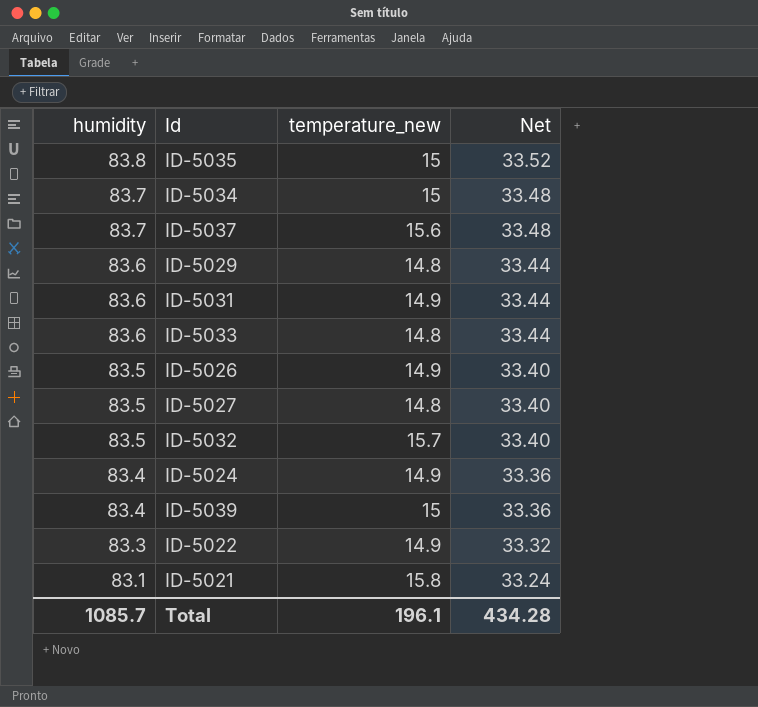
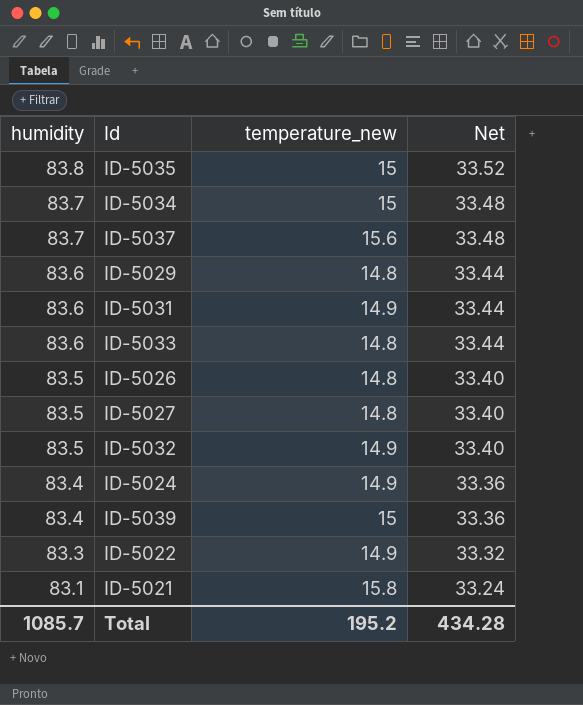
ID-5026 | temperature_new: 14.9 -> 14.8
ID-5032 | temperature_new: 15.7 -> 14.9
Total | temperature_new: 196.1 -> 195.2

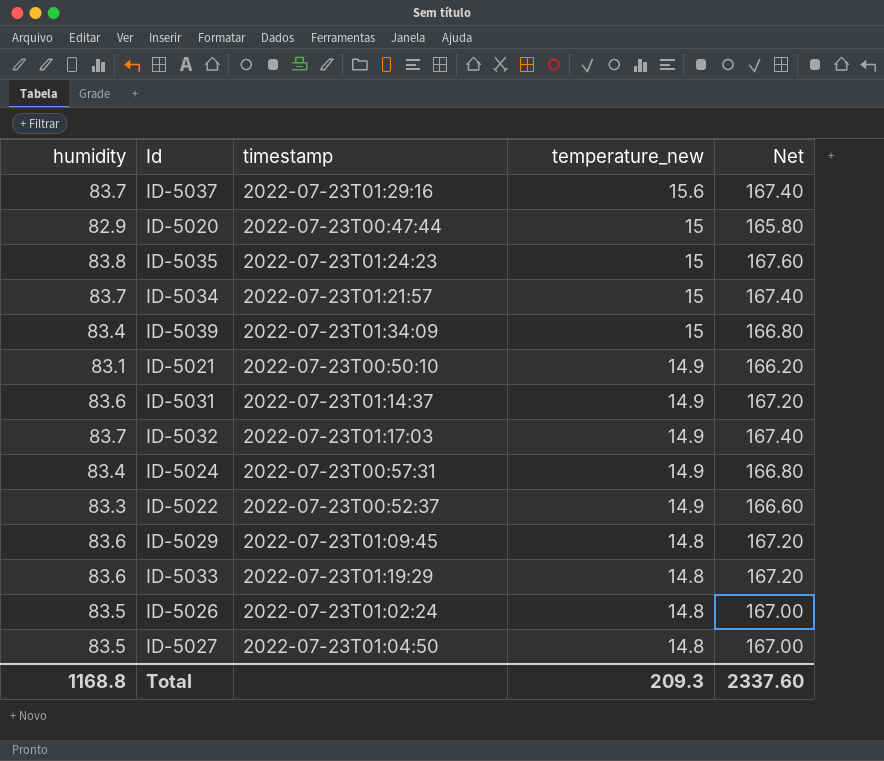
row order: humidity descending -> temperature_new descending
column timestamp | position: none -> 3
column Net | formula: [humidity] * 0.4 -> [humidity] * 2
row ID-5020: none -> 82.9 | 2022-07-23T00:47:44 | 15 | 165.80
ID-5021 | temperature_new: 15.8 -> 14.9
ID-5032 | humidity: 83.5 -> 83.7
Total | humidity: 1085.7 -> 1168.8
Total | temperature_new: 195.2 -> 209.3
Total | Net: 434.28 -> 2337.60

